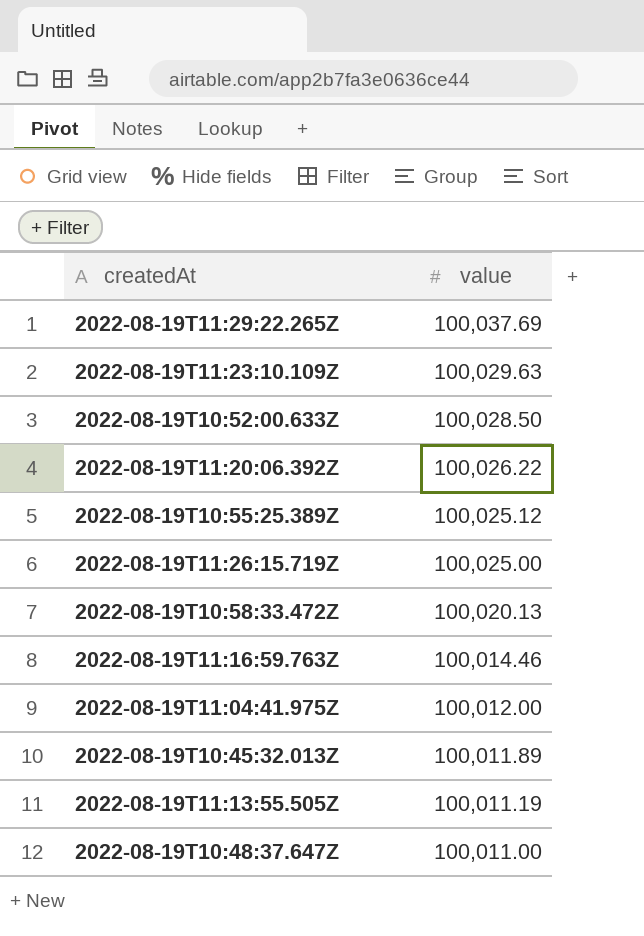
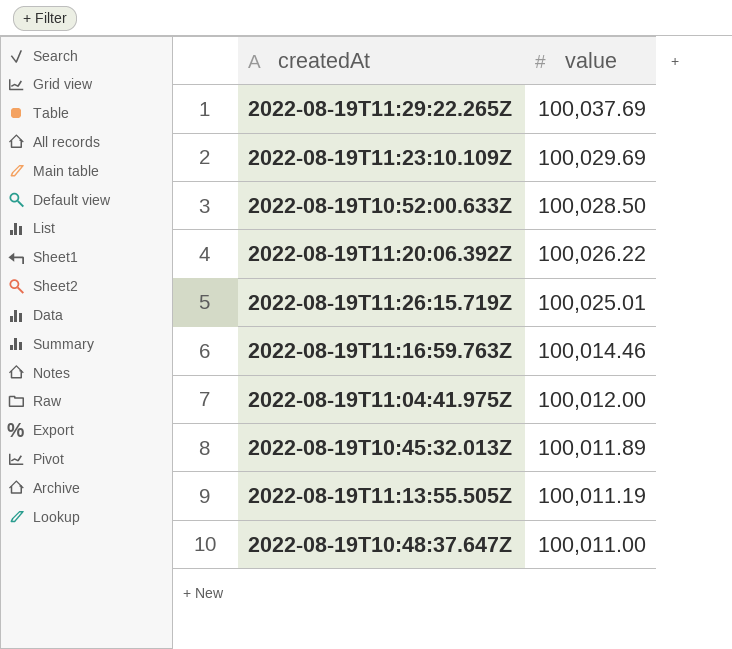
row 2022-08-19T10:55:25.389Z: 100,025.12 -> none
row 2022-08-19T10:58:33.472Z: 100,020.13 -> none
2022-08-19T11:23:10.109Z | value: 100,029.63 -> 100,029.69
2022-08-19T11:26:15.719Z | value: 100,025.00 -> 100,025.01

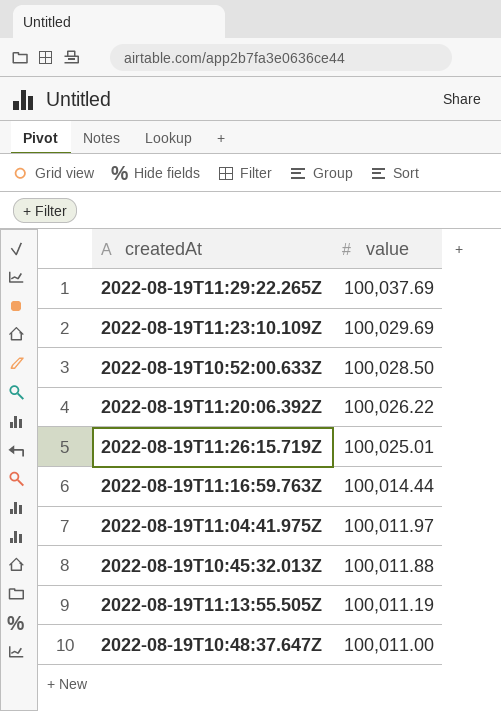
2022-08-19T11:16:59.763Z | value: 100,014.46 -> 100,014.44
2022-08-19T11:04:41.975Z | value: 100,012.00 -> 100,011.97
2022-08-19T10:45:32.013Z | value: 100,011.89 -> 100,011.88

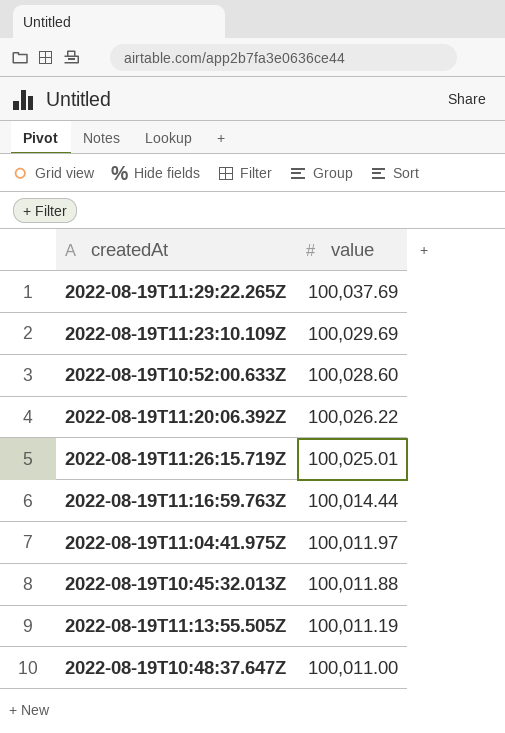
2022-08-19T10:52:00.633Z | value: 100,028.50 -> 100,028.60

